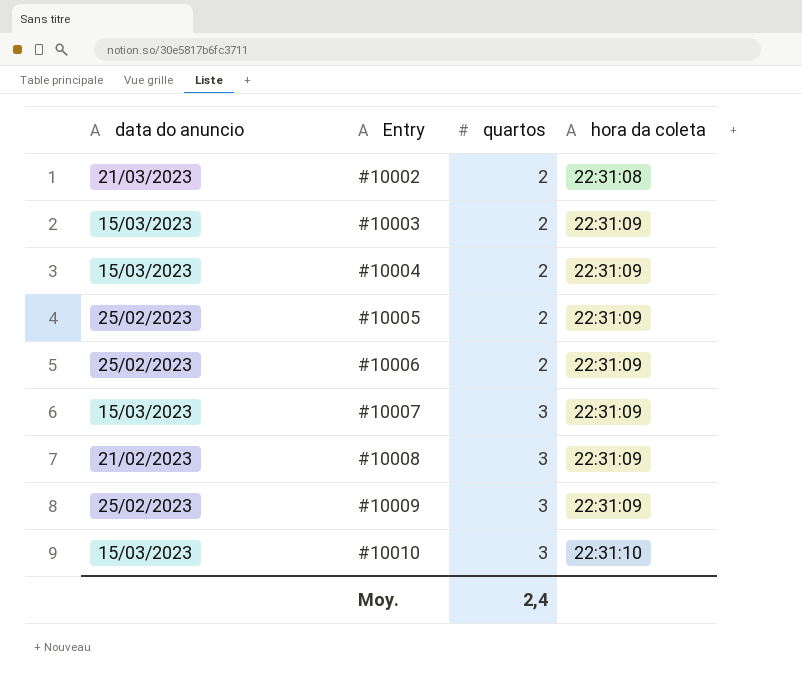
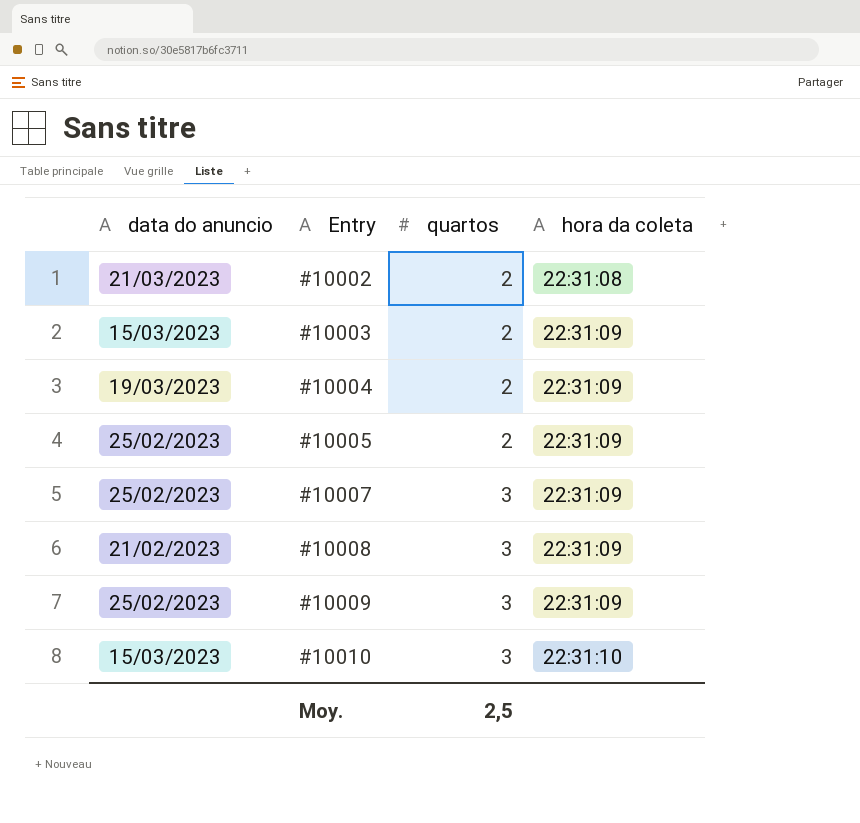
row #10006: 25/02/2023 | 2 | 22:31:09 -> none
#10004 | data do anuncio: 15/03/2023 -> 19/03/2023
#10007 | data do anuncio: 15/03/2023 -> 25/02/2023
Moy. | quartos: 2,4 -> 2,5

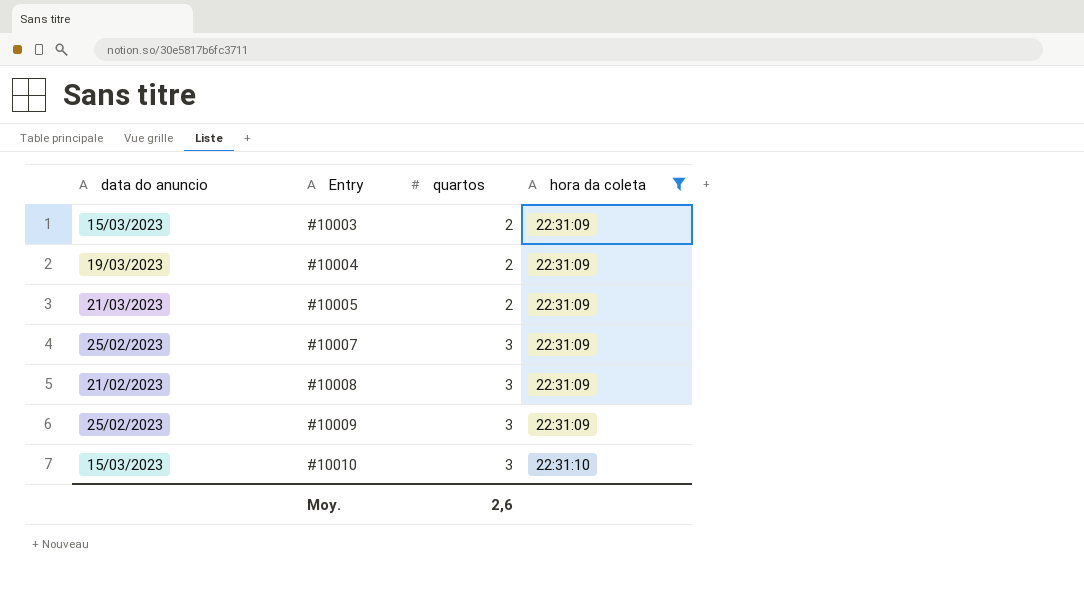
filter: none -> hora da coleta != 22:31:08
#10005 | data do anuncio: 25/02/2023 -> 21/03/2023
Moy. | quartos: 2,5 -> 2,6

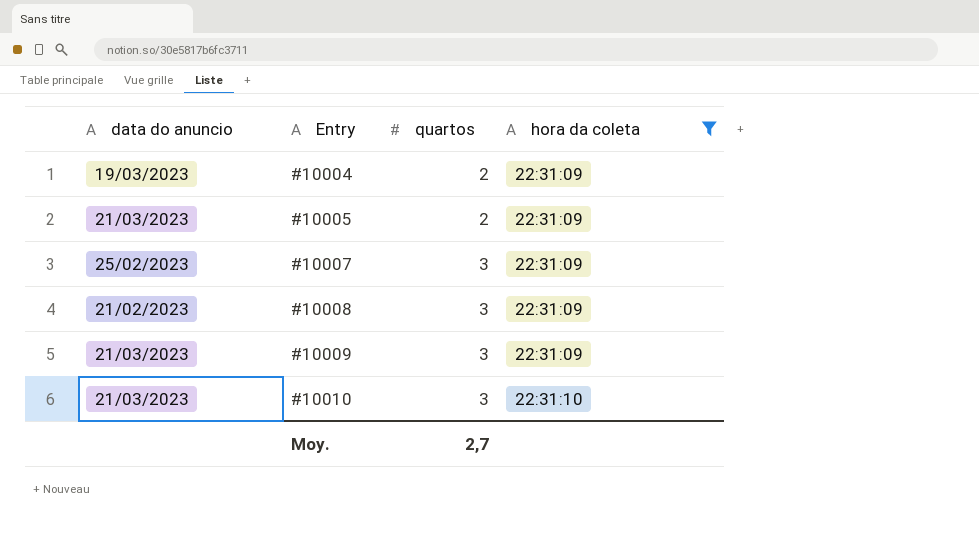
row #10003: 15/03/2023 | 2 | 22:31:09 -> none
#10009 | data do anuncio: 25/02/2023 -> 21/03/2023
#10010 | data do anuncio: 15/03/2023 -> 21/03/2023
Moy. | quartos: 2,6 -> 2,7

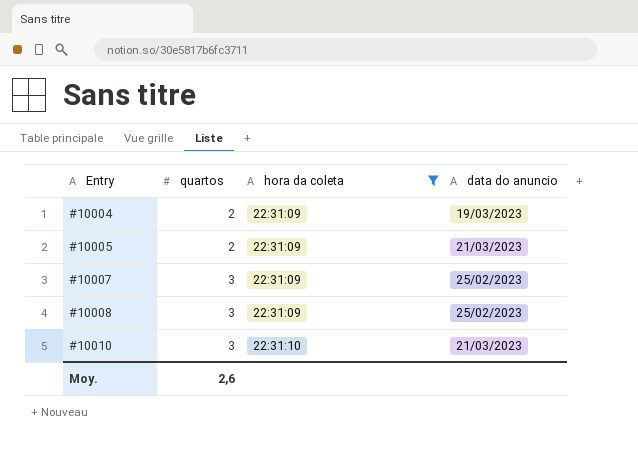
column data do anuncio | position: 1 -> 4
row #10009: 21/03/2023 | 3 | 22:31:09 -> none
#10008 | data do anuncio: 21/02/2023 -> 25/02/2023
Moy. | quartos: 2,7 -> 2,6

